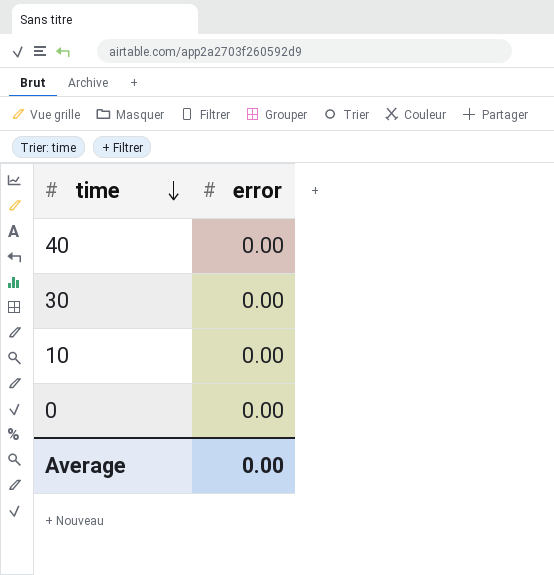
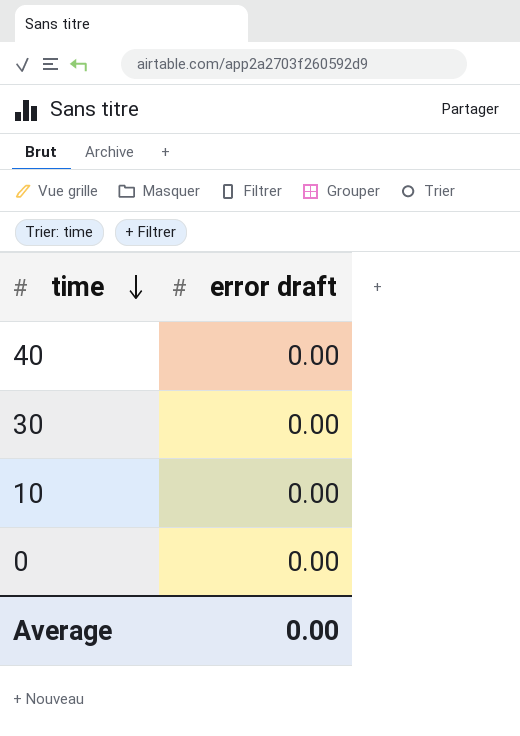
column name: error -> error draft

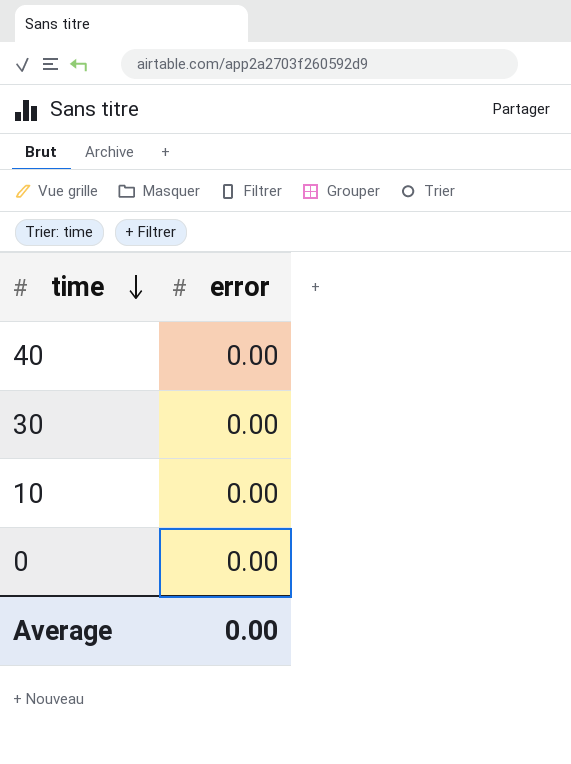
column name: error draft -> error

